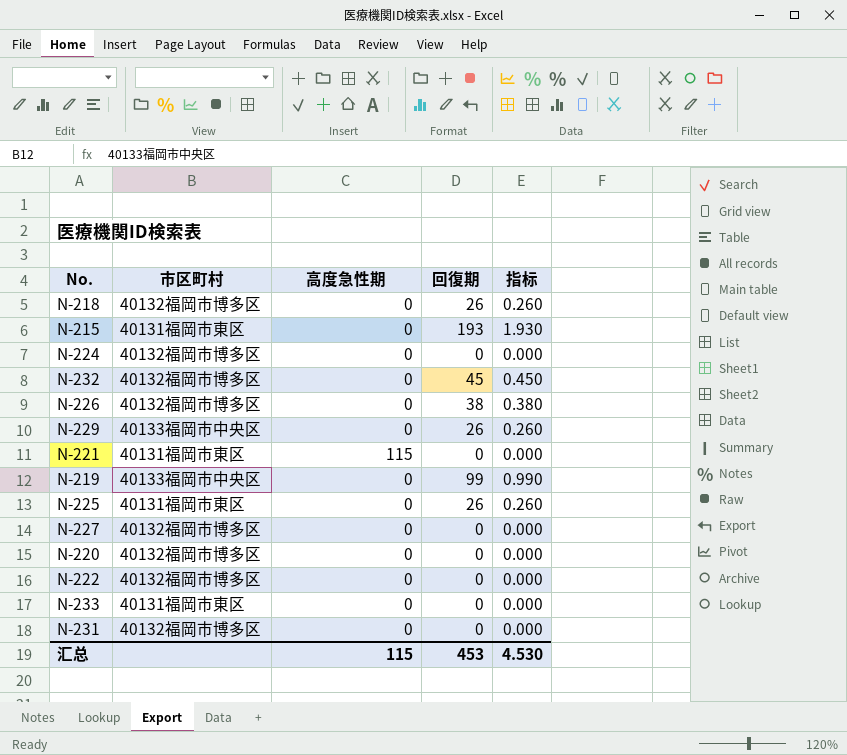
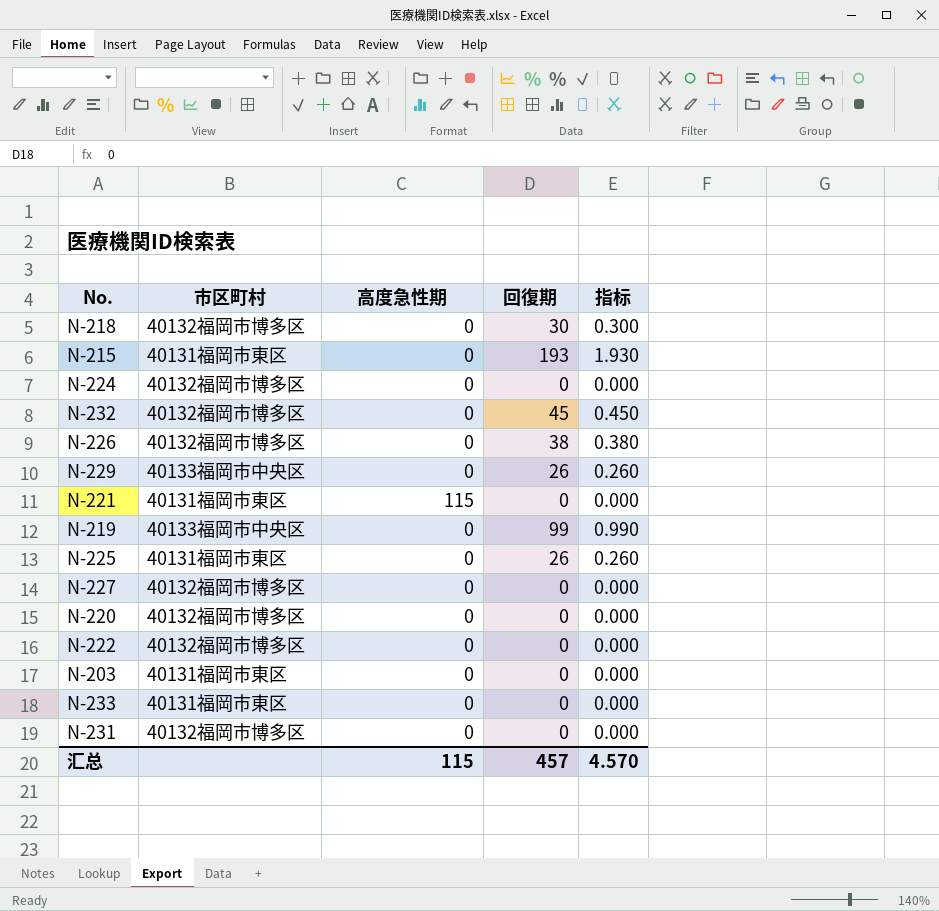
N-218 | 回復期: 26 -> 30
N-218 | 指标: 0.260 -> 0.300
row N-203: none -> 40131福岡市東区 | 0 | 0 | 0.000
汇总 | 回復期: 453 -> 457
汇总 | 指标: 4.530 -> 4.570

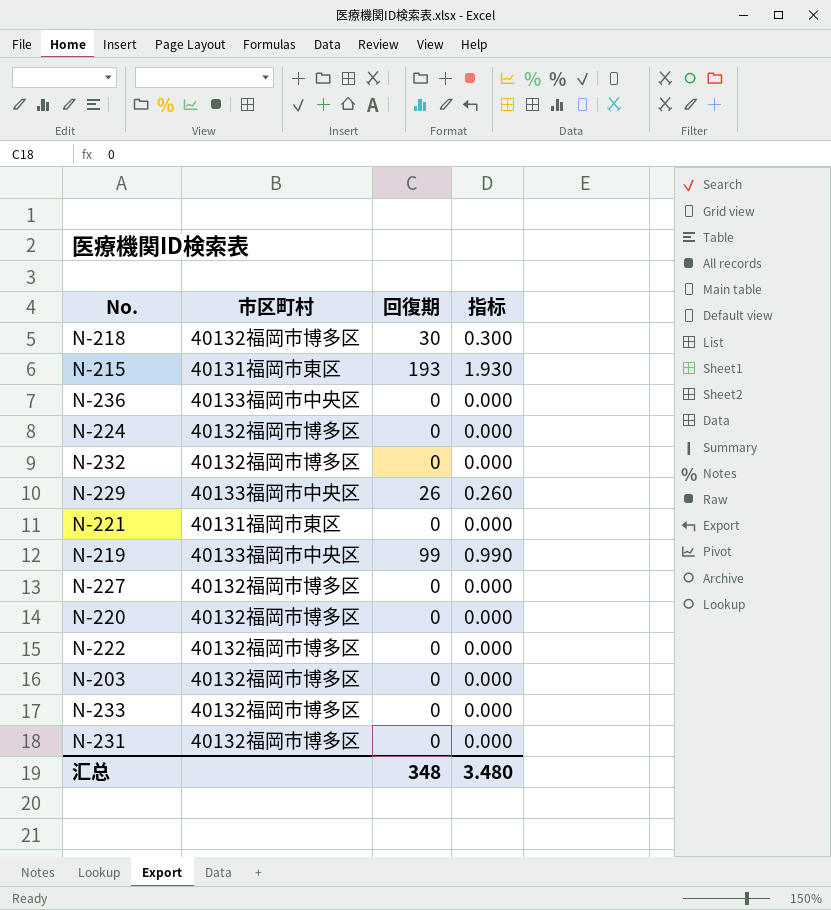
column 高度急性期 | position: 3 -> none
row N-226: 40132福岡市博多区 | 0 | 38 | 0.380 -> none
row N-225: 40131福岡市東区 | 0 | 26 | 0.260 -> none
row N-236: none -> 40133福岡市中央区 | 0 | 0.000
N-232 | 回復期: 45 -> 0
N-232 | 指标: 0.450 -> 0.000
N-203 | 市区町村: 40131福岡市東区 -> 40132福岡市博多区
N-233 | 市区町村: 40131福岡市東区 -> 40132福岡市博多区
汇总 | 回復期: 457 -> 348
汇总 | 指标: 4.570 -> 3.480

